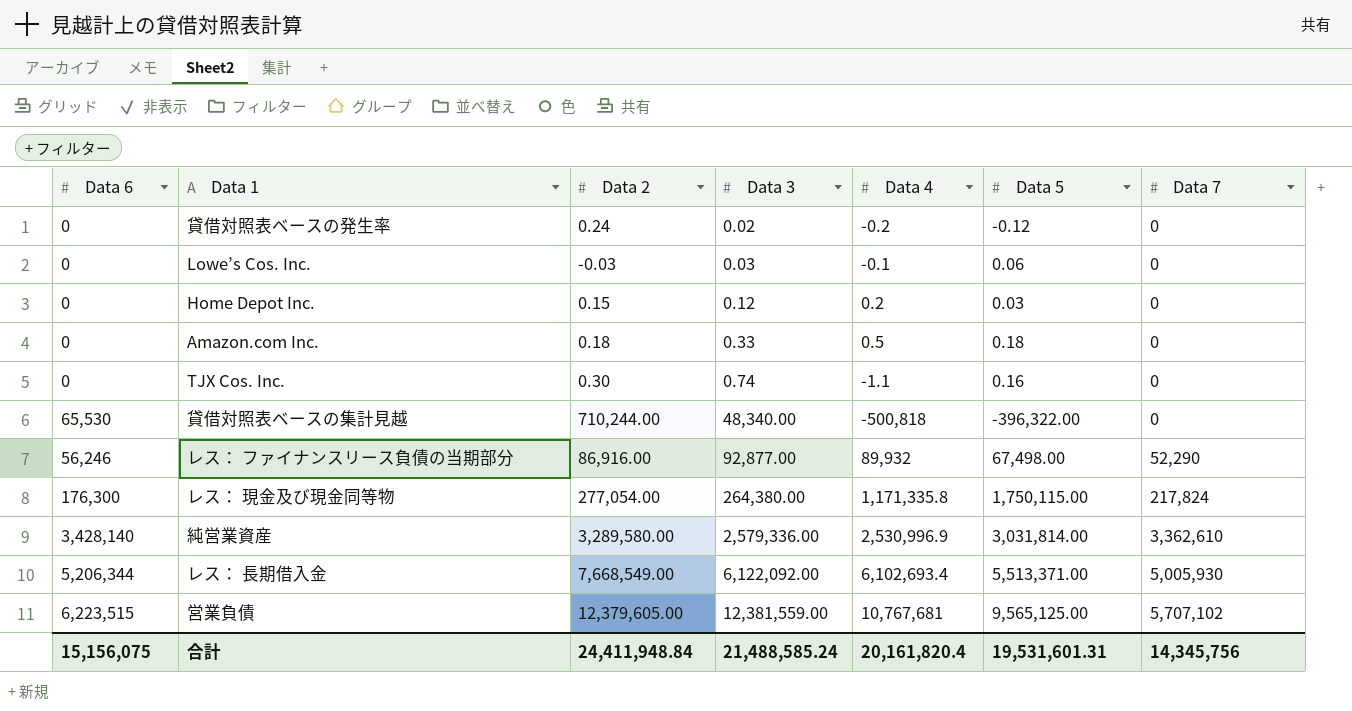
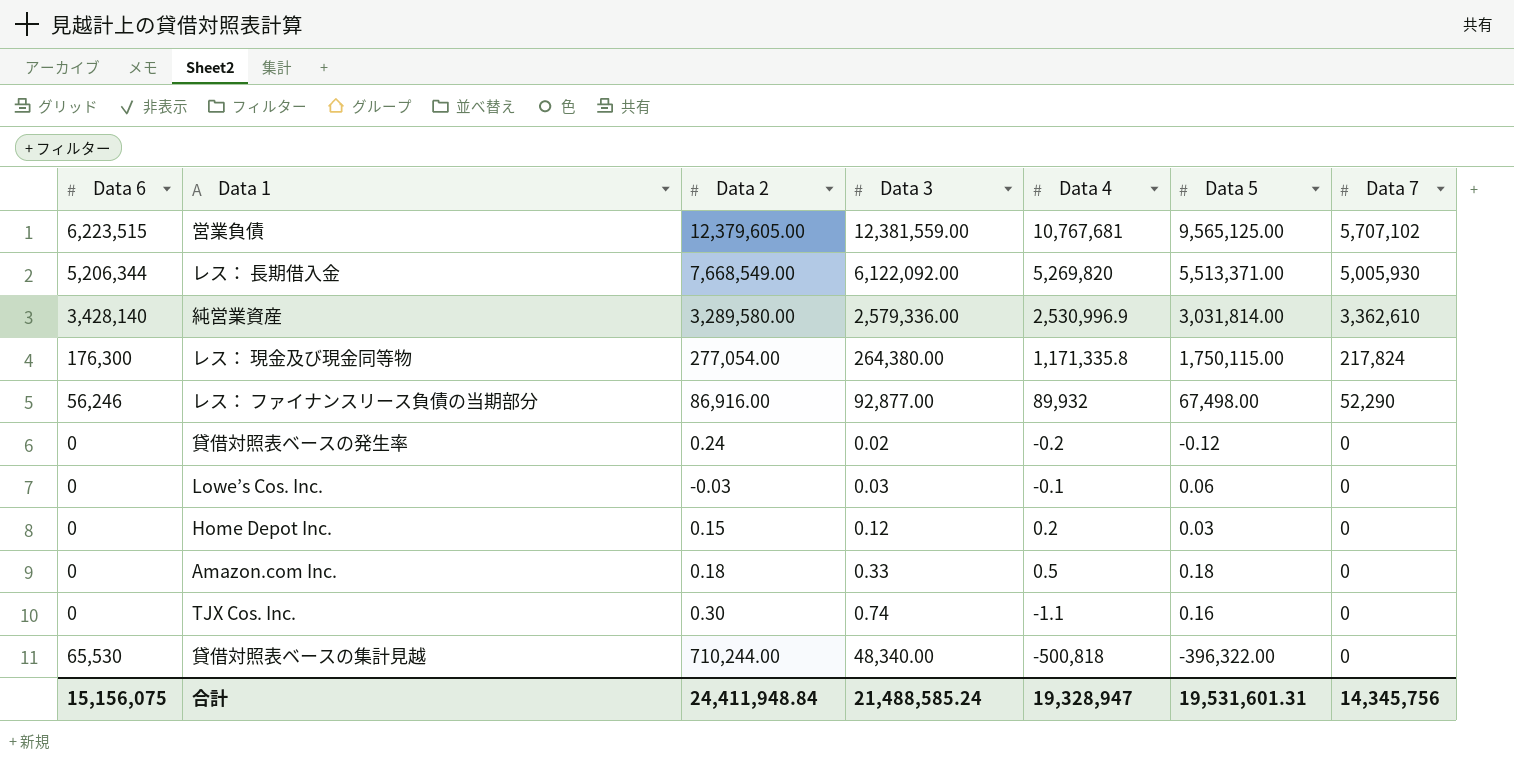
row order: Data 3 ascending -> Data 7 descending
レス： 長期借入金 | Data 4: 6,102,693.4 -> 5,269,820
合計 | Data 4: 20,161,820.4 -> 19,328,947

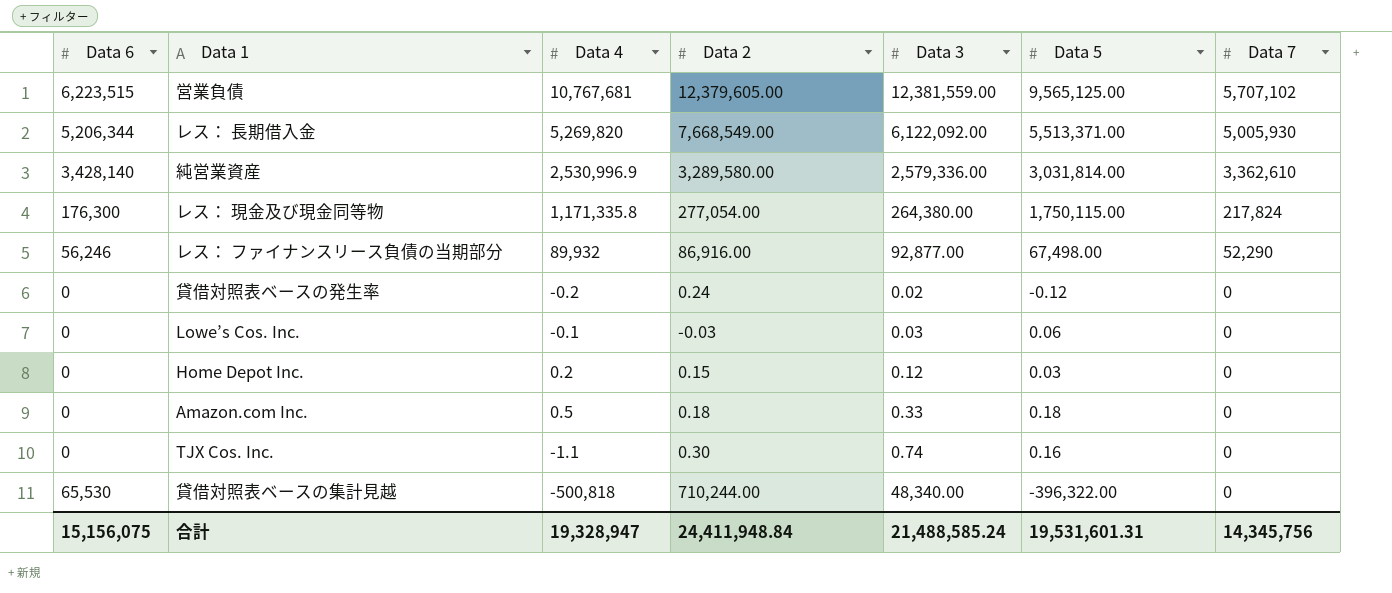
column Data 4 | position: 5 -> 3

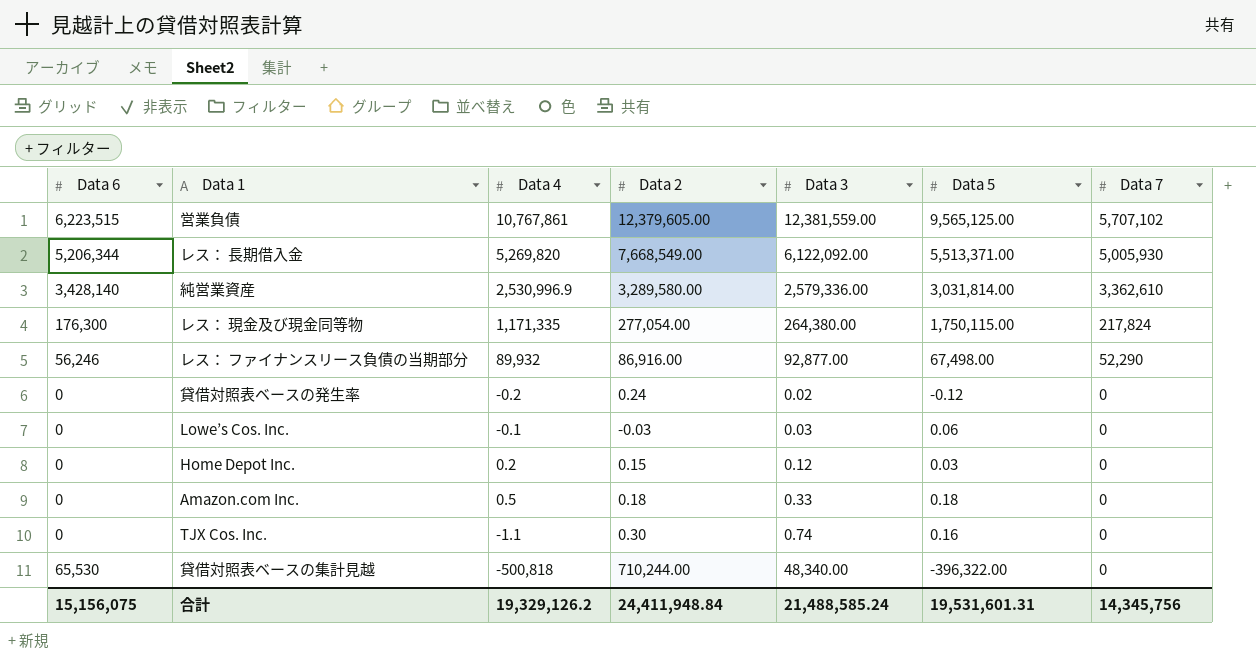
営業負債 | Data 4: 10,767,681 -> 10,767,861
レス： 現金及び現金同等物 | Data 4: 1,171,335.8 -> 1,171,335
合計 | Data 4: 19,328,947 -> 19,329,126.2

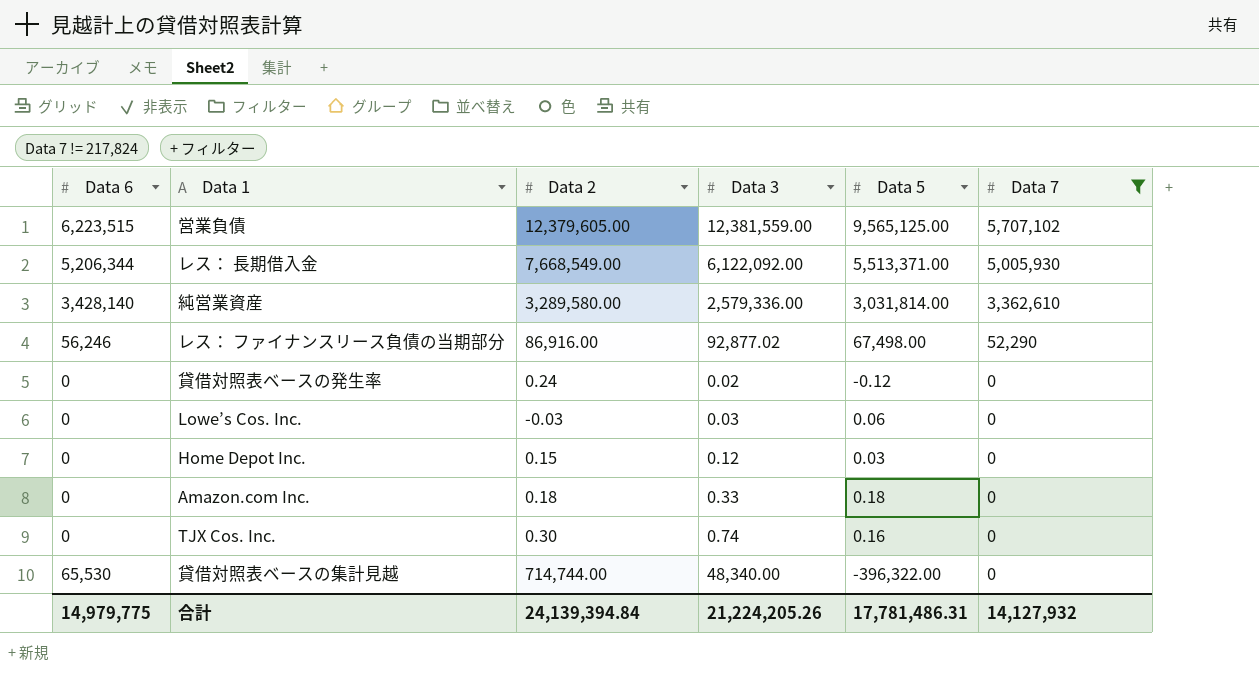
filter: none -> Data 7 != 217,824
column Data 4 | position: 3 -> none
レス： ファイナンスリース負債の当期部分 | Data 3: 92,877.00 -> 92,877.02
貸借対照表ベースの集計見越 | Data 2: 710,244.00 -> 714,744.00
合計 | Data 6: 15,156,075 -> 14,979,775
合計 | Data 2: 24,411,948.84 -> 24,139,394.84
合計 | Data 3: 21,488,585.24 -> 21,224,205.26
合計 | Data 5: 19,531,601.31 -> 17,781,486.31
合計 | Data 7: 14,345,756 -> 14,127,932

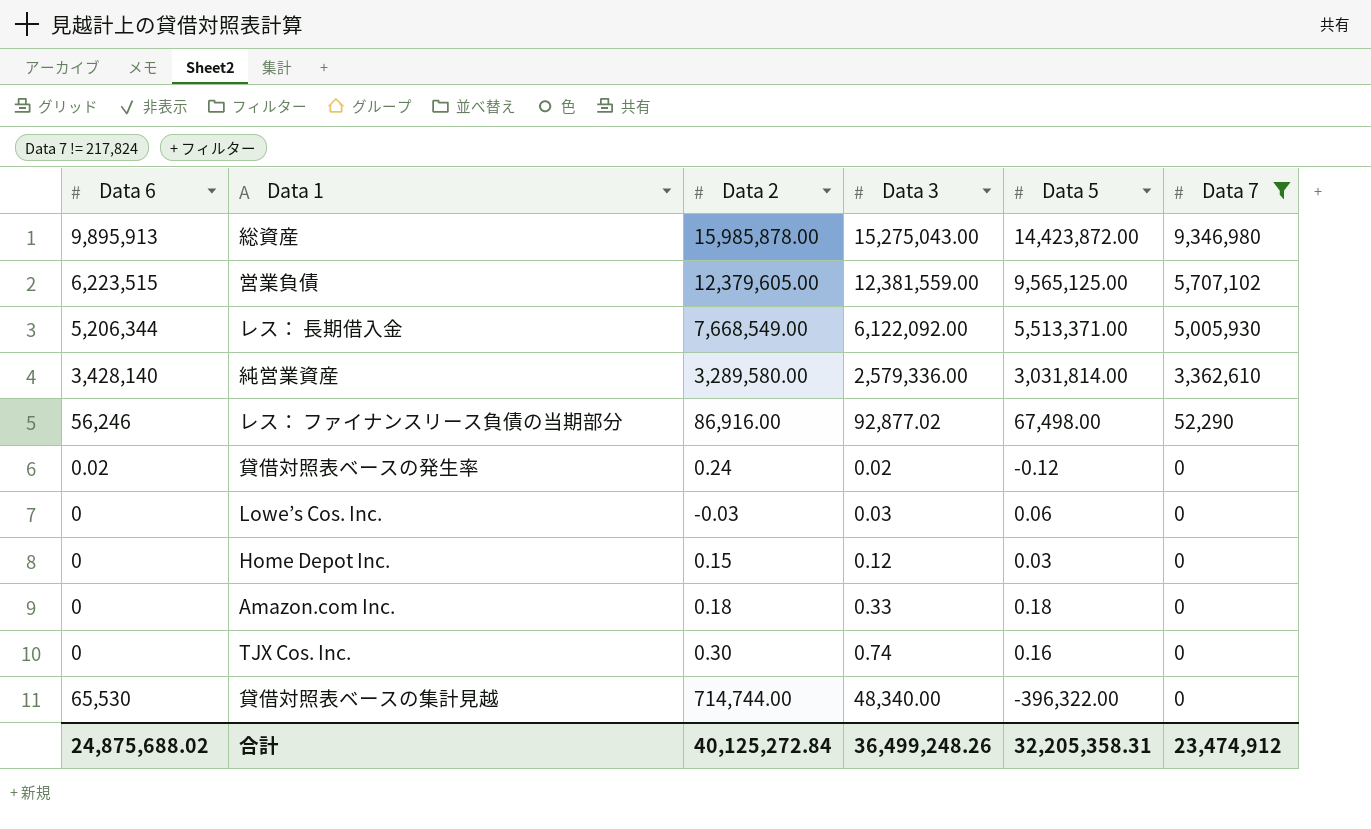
row 総資産: none -> 9,895,913 | 15,985,878.00 | 15,275,043.00 | 14,423,872.00 | 9,346,980
貸借対照表ベースの発生率 | Data 6: 0 -> 0.02
合計 | Data 6: 14,979,775 -> 24,875,688.02
合計 | Data 2: 24,139,394.84 -> 40,125,272.84
合計 | Data 3: 21,224,205.26 -> 36,499,248.26
合計 | Data 5: 17,781,486.31 -> 32,205,358.31
合計 | Data 7: 14,127,932 -> 23,474,912

